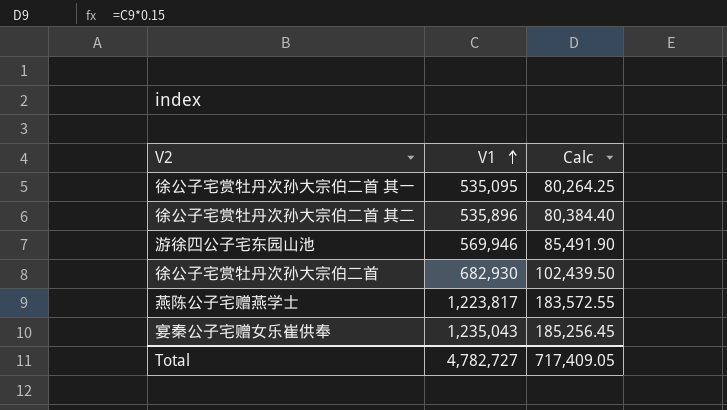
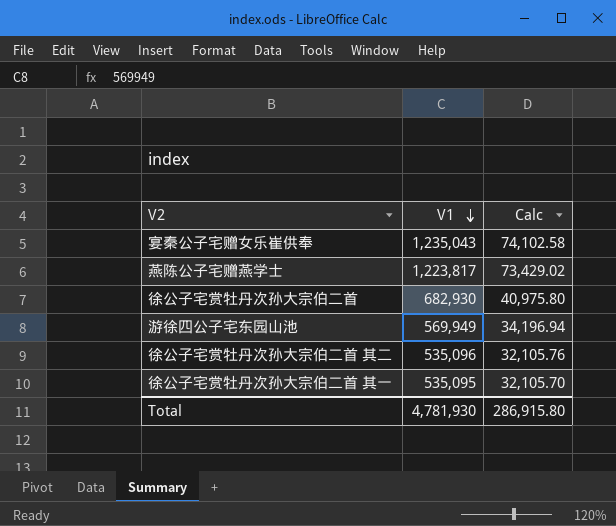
row order: V1 ascending -> V1 descending
column Calc | formula: [V1] * 0.15 -> [V1] * 0.06
游徐四公子宅东园山池 | V1: 569,946 -> 569,949
徐公子宅赏牡丹次孙大宗伯二首 其二 | V1: 535,896 -> 535,096
Total | V1: 4,782,727 -> 4,781,930
Total | Calc: 717,409.05 -> 286,915.80

